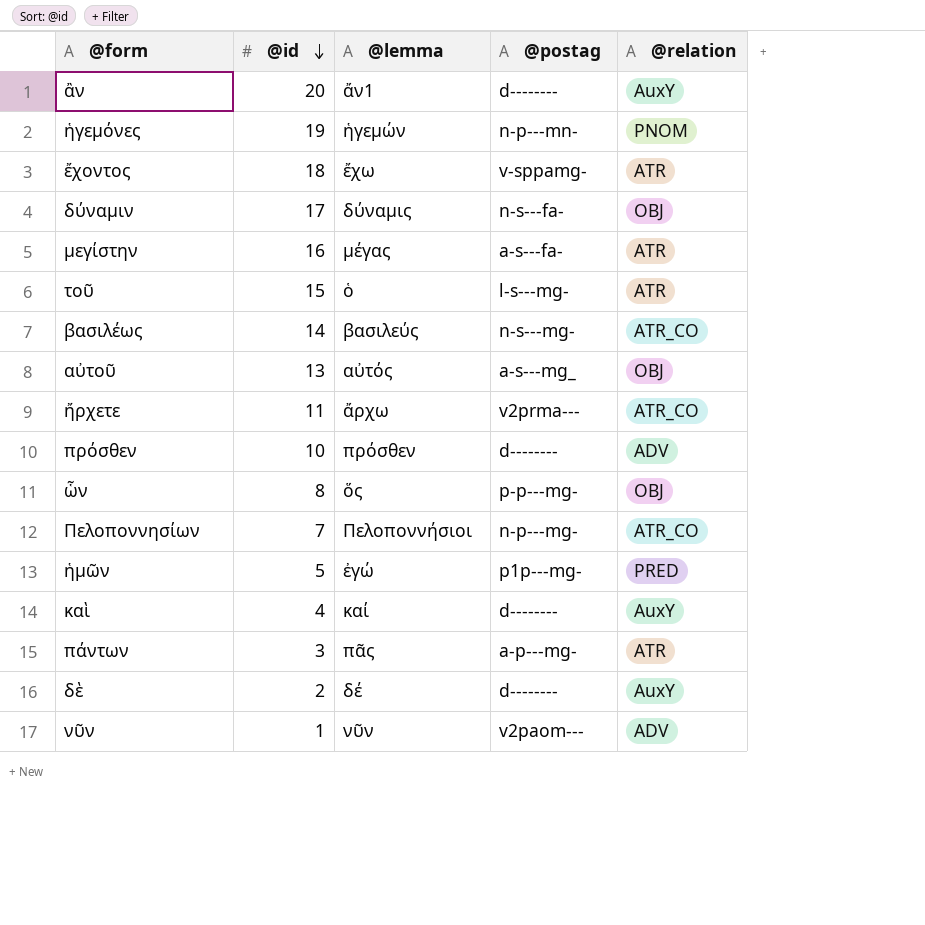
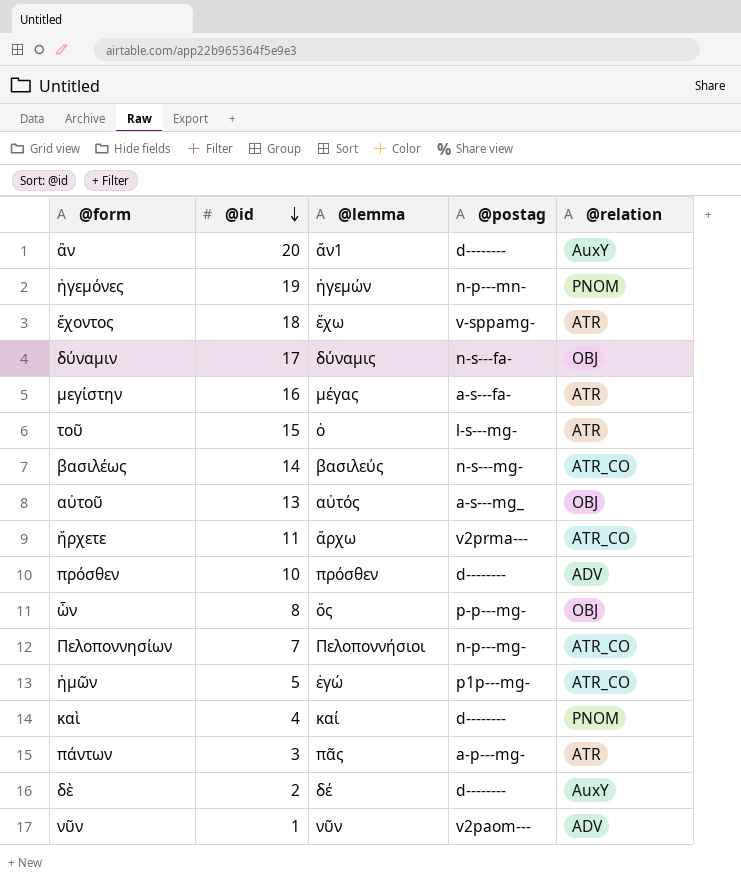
ἡμῶν | @relation: PRED -> ATR_CO
καὶ | @relation: AuxY -> PNOM

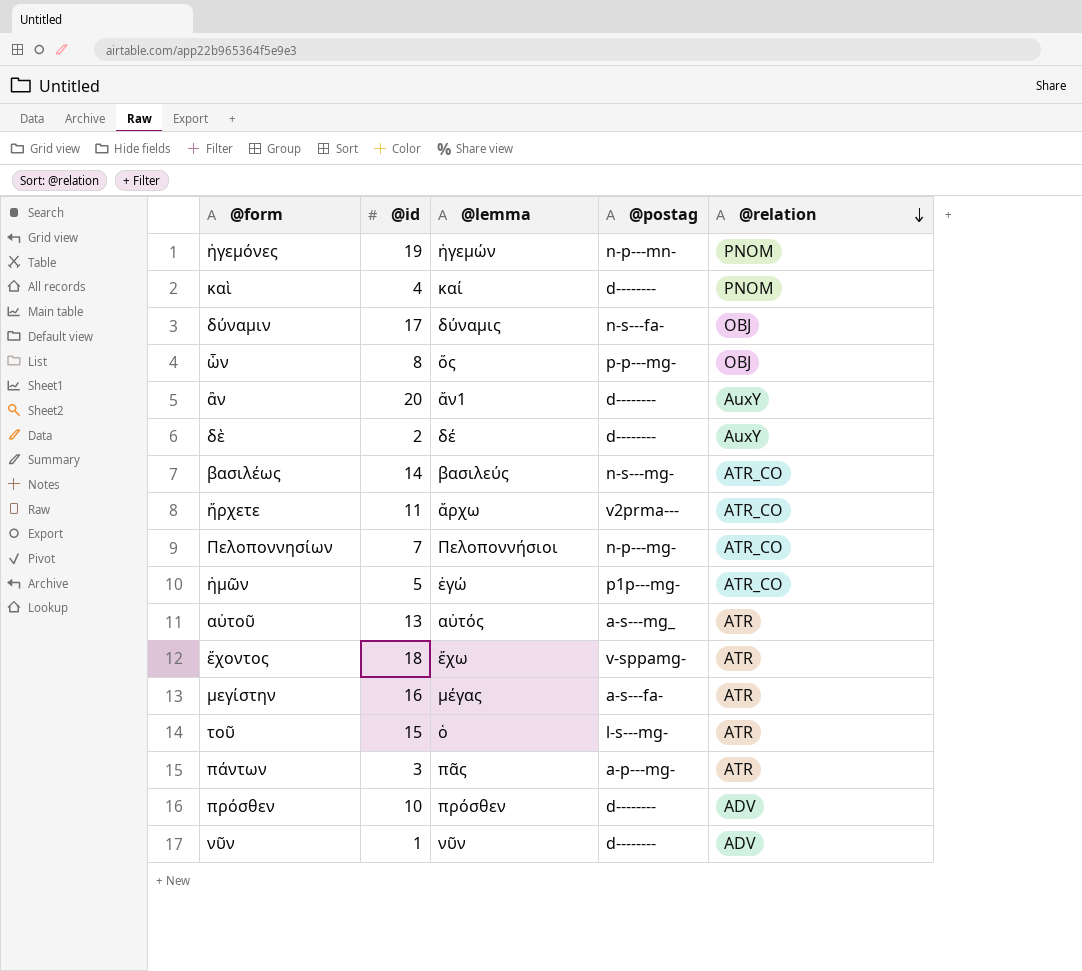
row order: @id descending -> @relation descending
αὐτοῦ | @relation: OBJ -> ATR
νῦν | @postag: v2paom--- -> d--------

